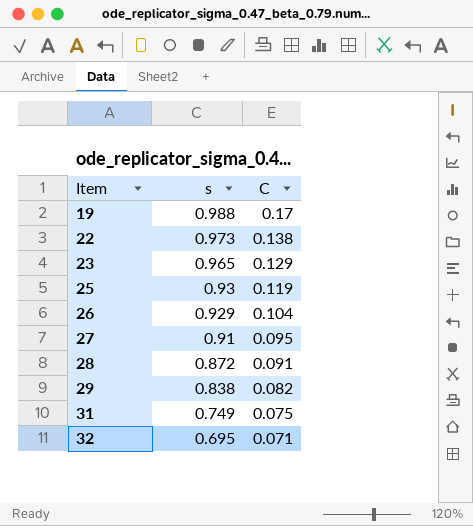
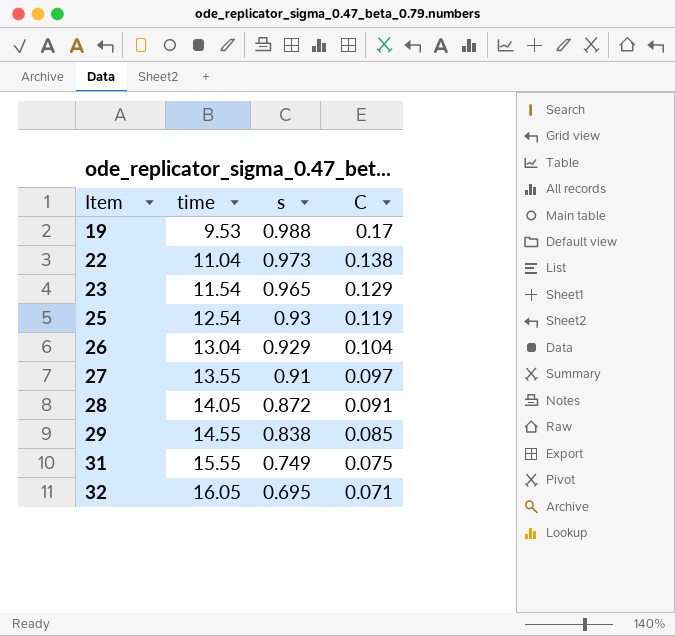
column time | position: none -> 2
27 | C: 0.095 -> 0.097
29 | C: 0.082 -> 0.085

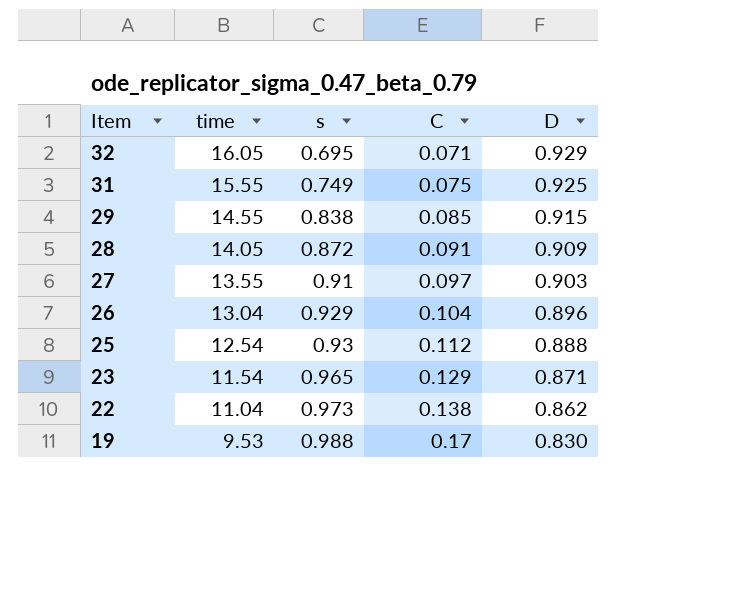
row order: Item ascending -> Item descending
column D | position: none -> 5
25 | C: 0.119 -> 0.112

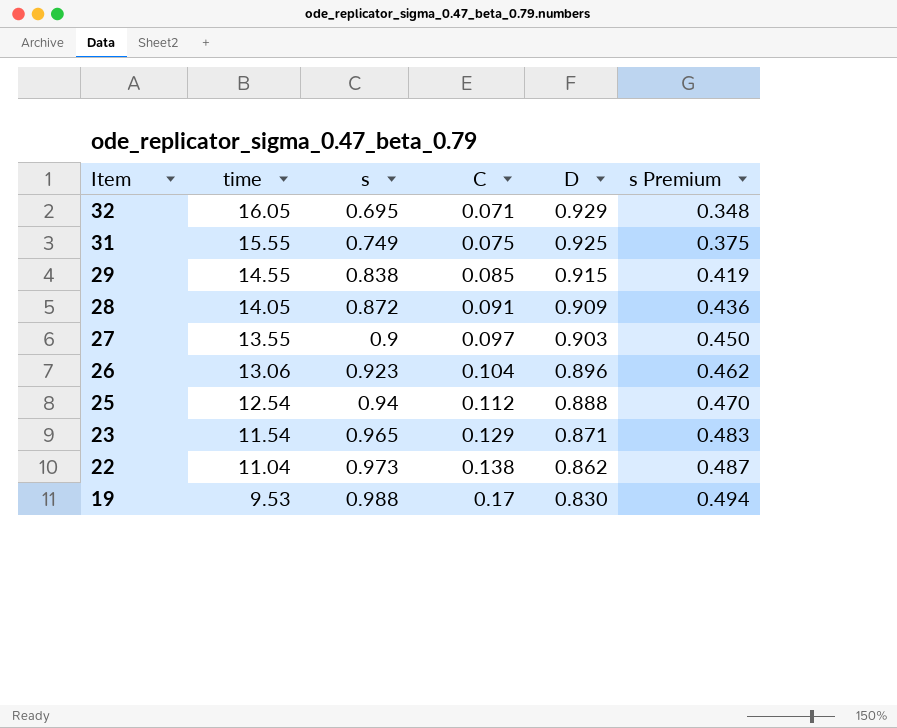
column s Premium | formula: none -> [s] * 0.5
27 | s: 0.91 -> 0.9
26 | time: 13.04 -> 13.06
26 | s: 0.929 -> 0.923
25 | s: 0.93 -> 0.94

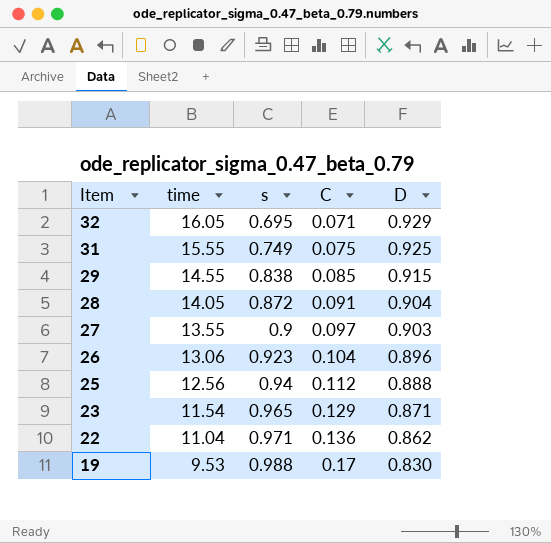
column s Premium | formula: [s] * 0.5 -> none
28 | D: 0.909 -> 0.904
25 | time: 12.54 -> 12.56
22 | s: 0.973 -> 0.971
22 | C: 0.138 -> 0.136

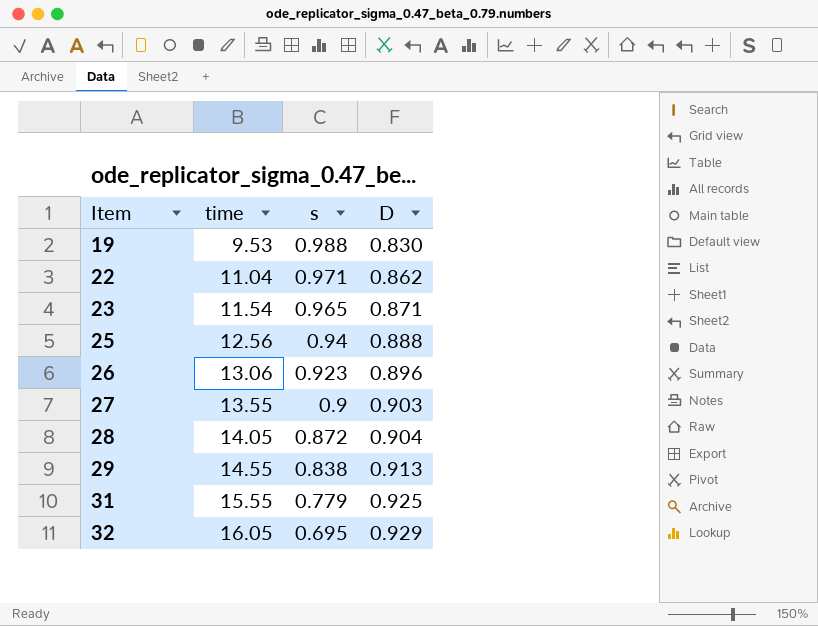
row order: Item descending -> Item ascending
column C | position: 4 -> none
29 | D: 0.915 -> 0.913
31 | s: 0.749 -> 0.779

